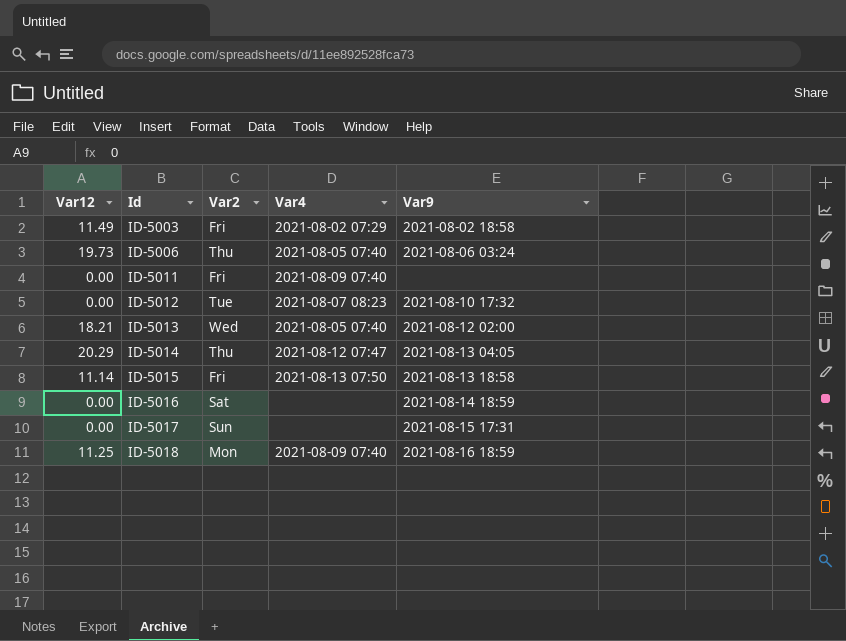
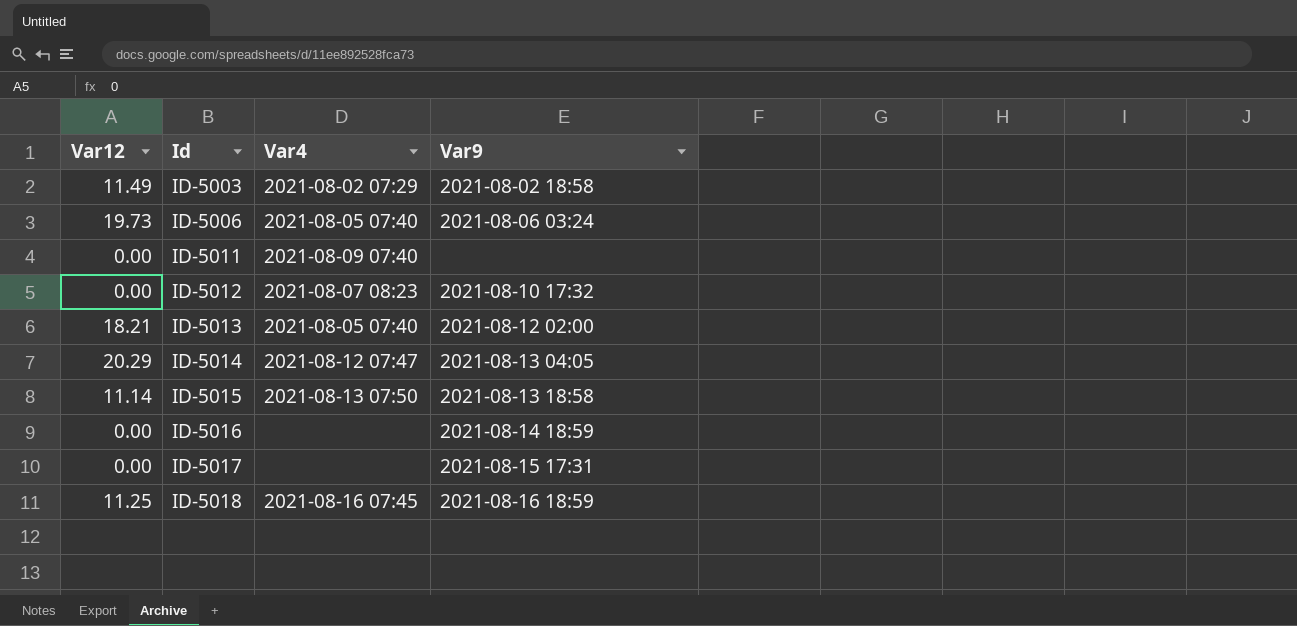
column Var2 | position: 3 -> none
ID-5018 | Var4: 2021-08-09 07:40 -> 2021-08-16 07:45

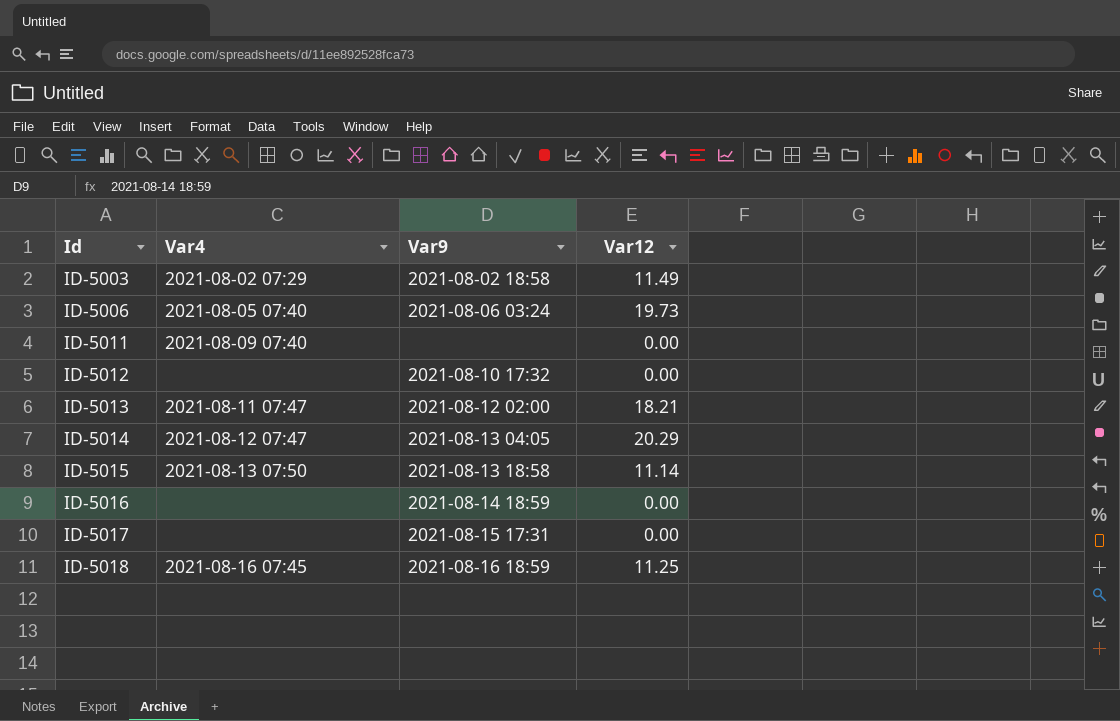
column Var12 | position: 1 -> 4
ID-5012 | Var4: 2021-08-07 08:23 -> none
ID-5013 | Var4: 2021-08-05 07:40 -> 2021-08-11 07:47

